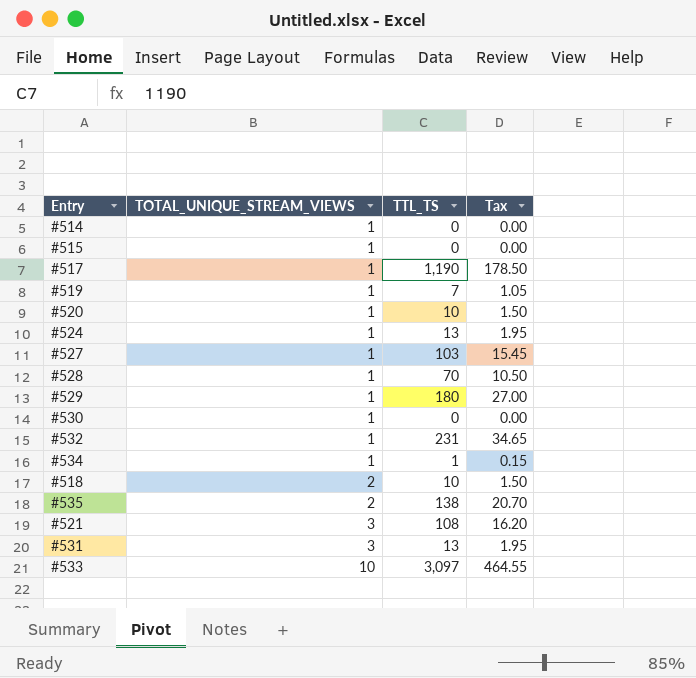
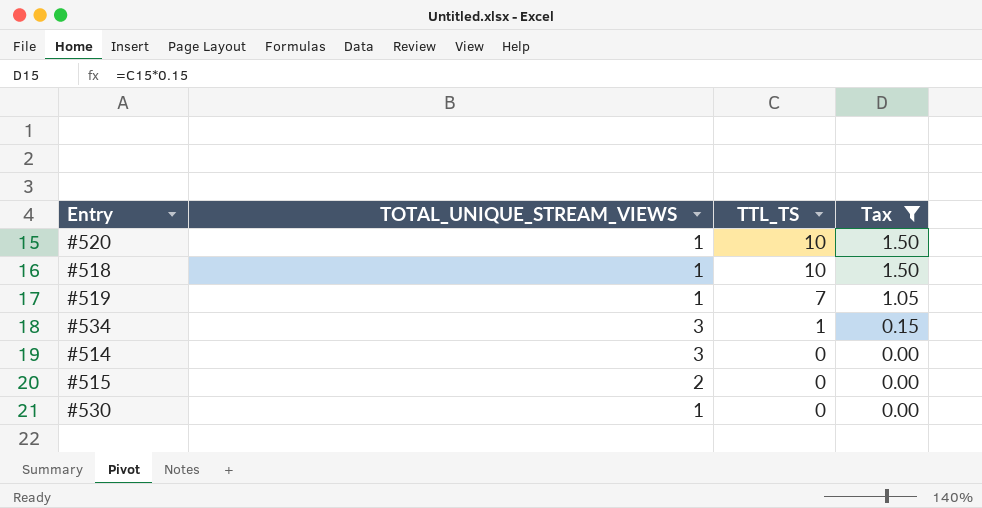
filter: none -> Tax <= 1.50
row order: TOTAL_UNIQUE_STREAM_VIEWS ascending -> TTL_TS descending
#518 | TOTAL_UNIQUE_STREAM_VIEWS: 2 -> 1
#534 | TOTAL_UNIQUE_STREAM_VIEWS: 1 -> 3
#514 | TOTAL_UNIQUE_STREAM_VIEWS: 1 -> 3
#515 | TOTAL_UNIQUE_STREAM_VIEWS: 1 -> 2

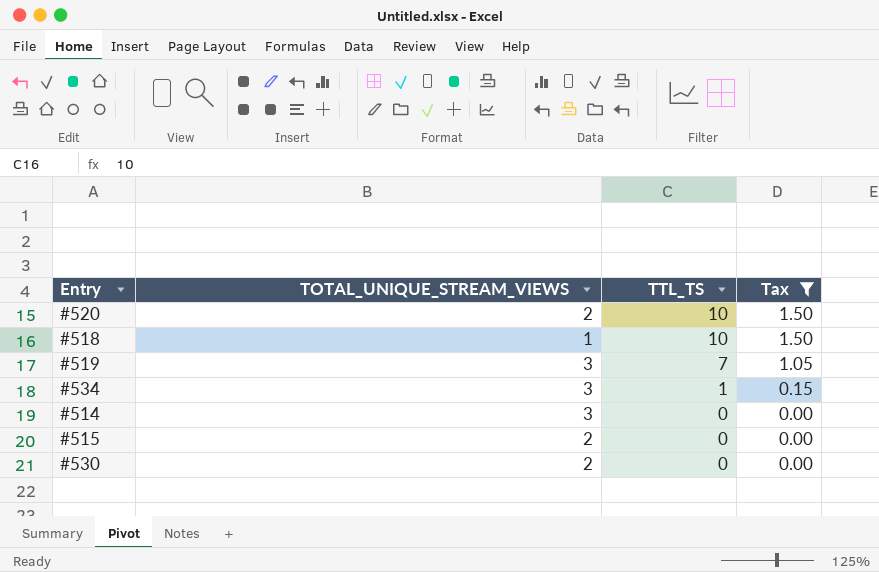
#520 | TOTAL_UNIQUE_STREAM_VIEWS: 1 -> 2
#519 | TOTAL_UNIQUE_STREAM_VIEWS: 1 -> 3
#530 | TOTAL_UNIQUE_STREAM_VIEWS: 1 -> 2

